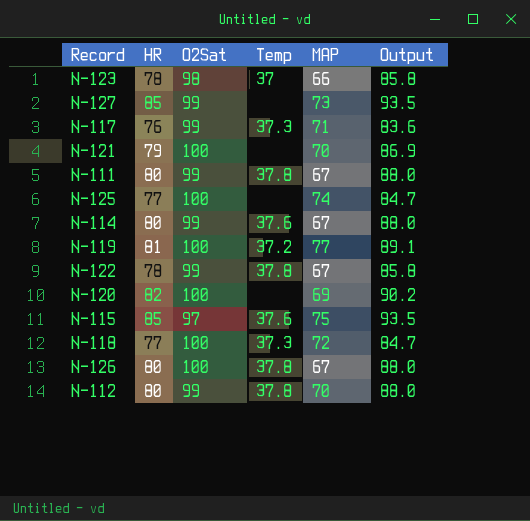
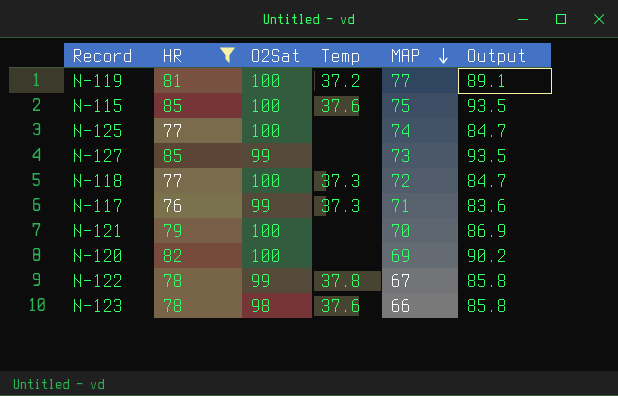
filter: none -> HR != 80
row order: none -> MAP descending
N-115 | O2Sat: 97 -> 100
N-123 | Temp: 37 -> 37.6

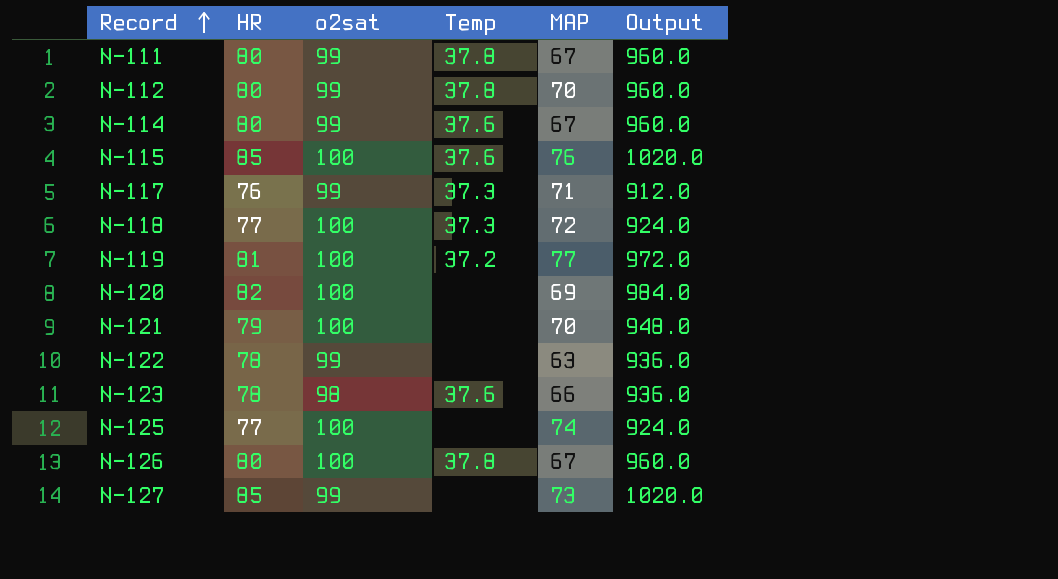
filter: HR != 80 -> none
row order: MAP descending -> Record ascending
column name: O2Sat -> o2sat
column Output | formula: [HR] * 1.1 -> [HR] * 12
N-115 | MAP: 75 -> 76
N-122 | Temp: 37.8 -> none
N-122 | MAP: 67 -> 63

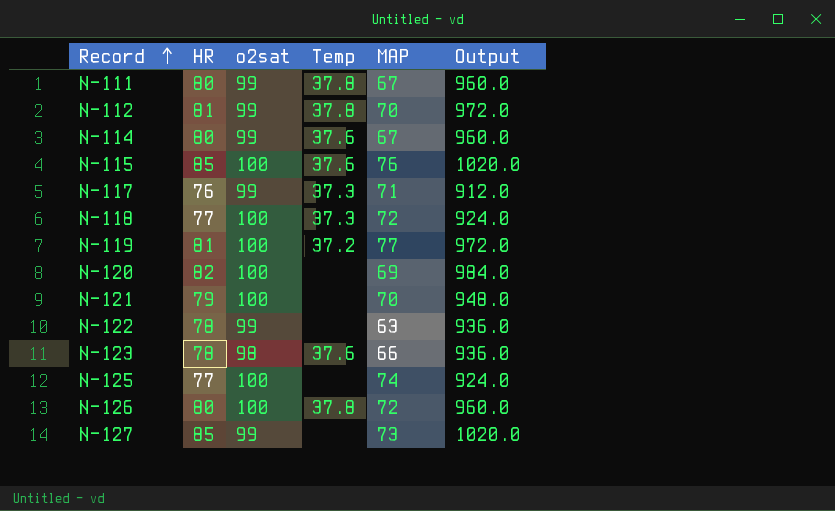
N-112 | HR: 80 -> 81
N-112 | Output: 960.0 -> 972.0
N-126 | MAP: 67 -> 72

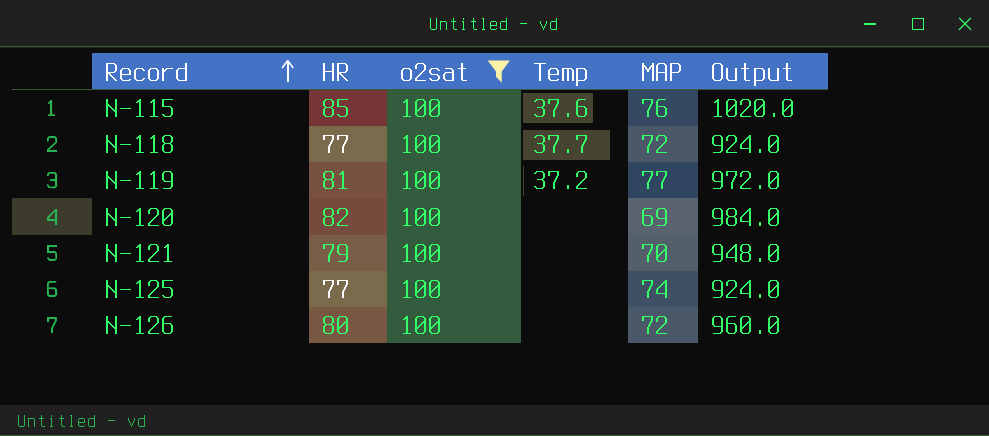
filter: none -> o2sat = 100
N-118 | Temp: 37.3 -> 37.7
N-126 | Temp: 37.8 -> none

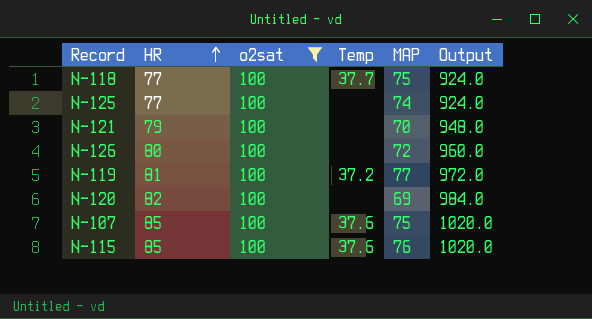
row order: Record ascending -> HR ascending
N-118 | MAP: 72 -> 75
row N-107: none -> 85 | 100 | 37.6 | 75 | 1020.0

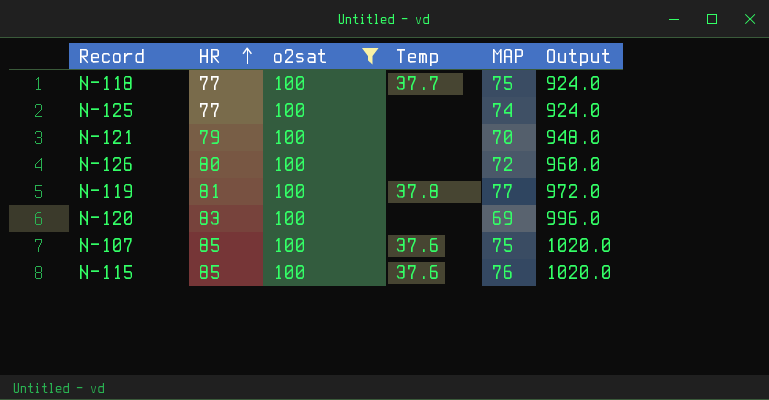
N-119 | Temp: 37.2 -> 37.8
N-120 | HR: 82 -> 83
N-120 | Output: 984.0 -> 996.0

